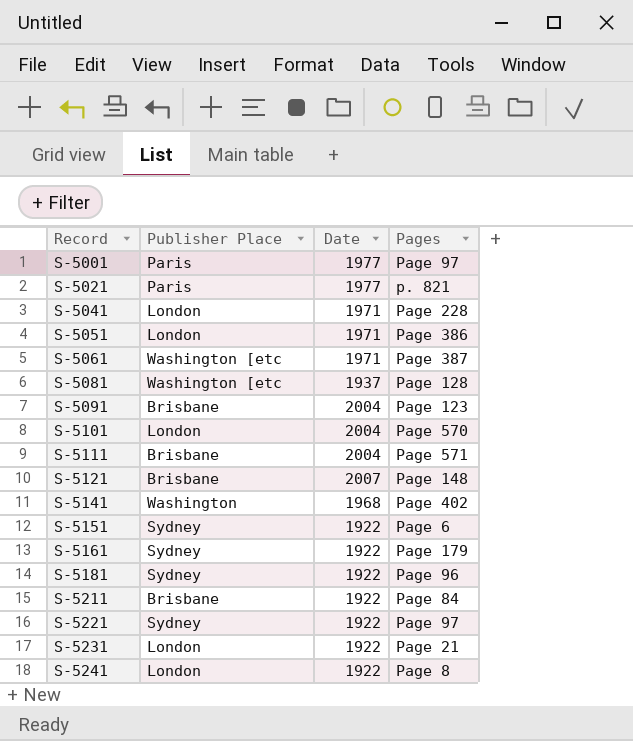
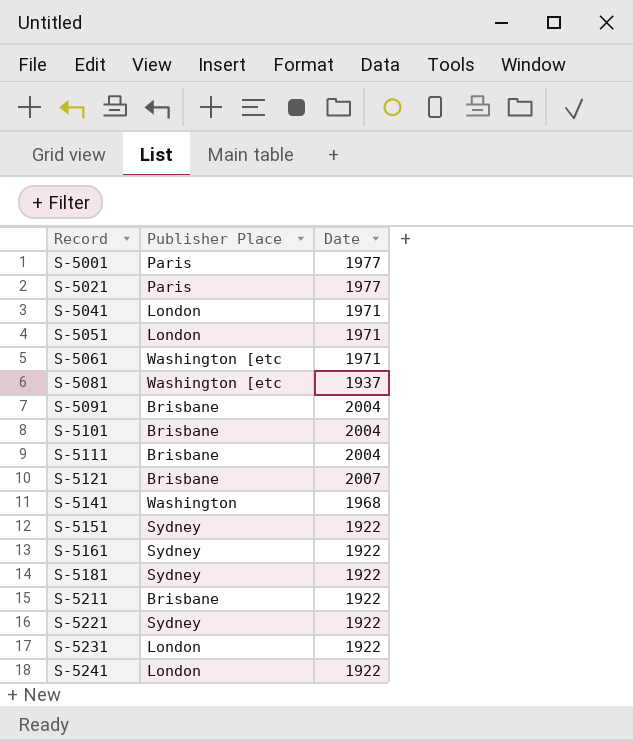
column Pages | position: 4 -> none
S-5101 | Publisher Place: London -> Brisbane

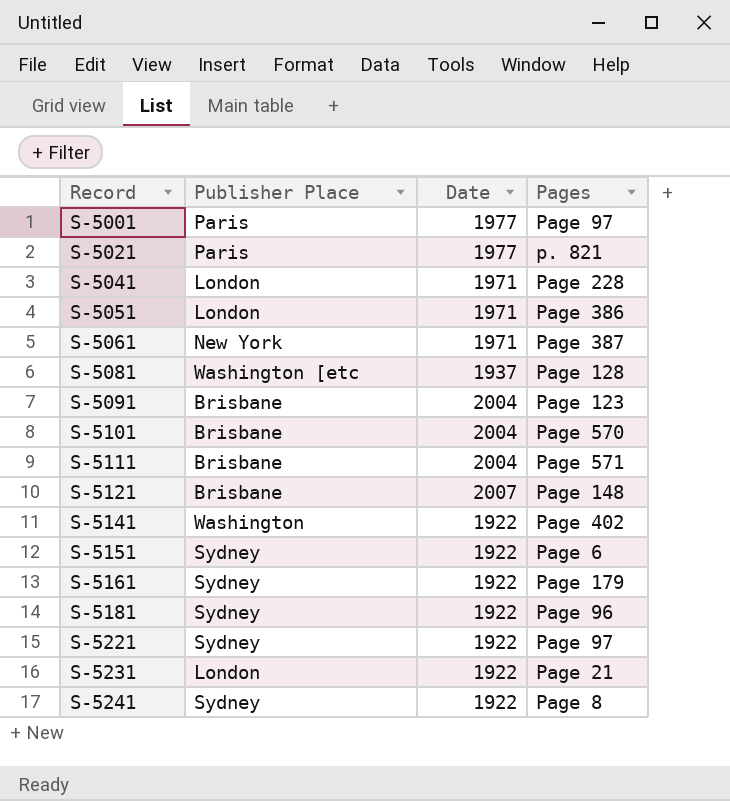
column Pages | position: none -> 4
row S-5211: Brisbane | 1922 -> none
S-5061 | Publisher Place: Washington [etc -> New York
S-5141 | Date: 1968 -> 1922
S-5241 | Publisher Place: London -> Sydney

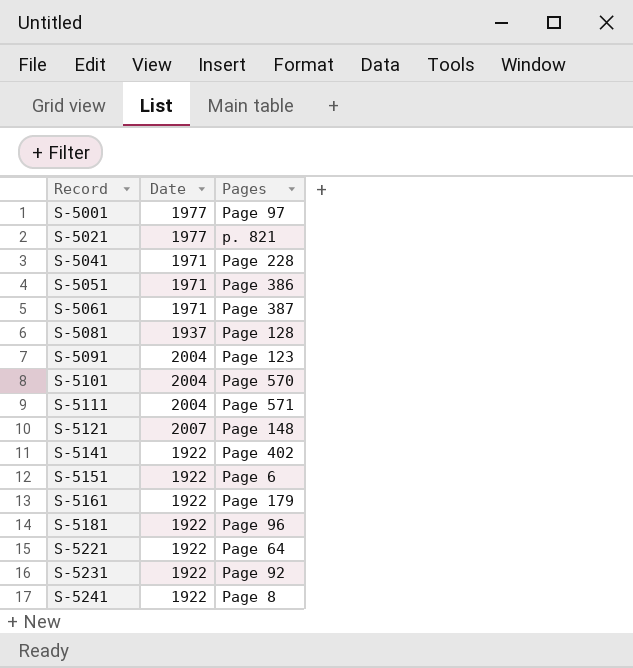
column Publisher Place | position: 2 -> none
S-5221 | Pages: Page 97 -> Page 64
S-5231 | Pages: Page 21 -> Page 92

